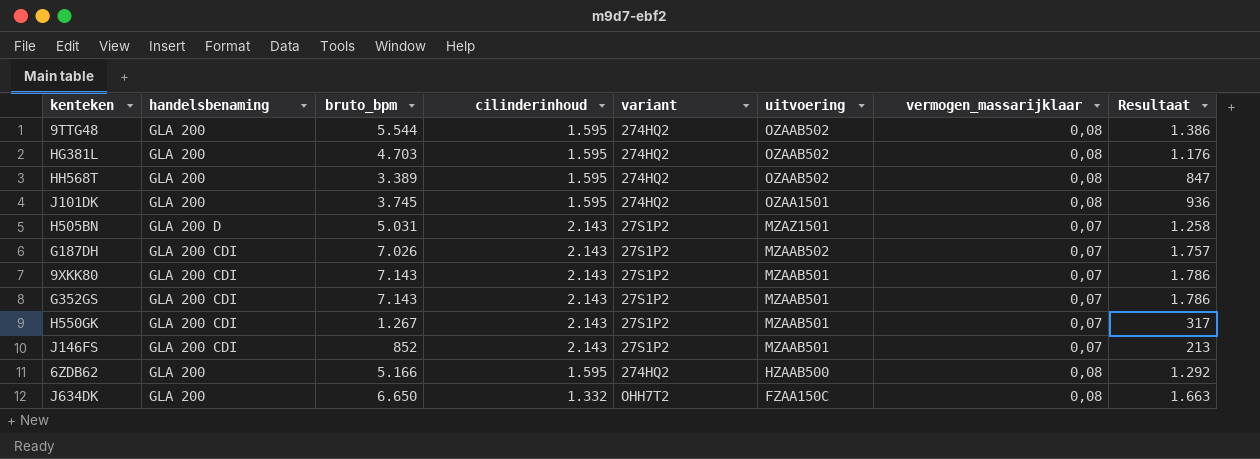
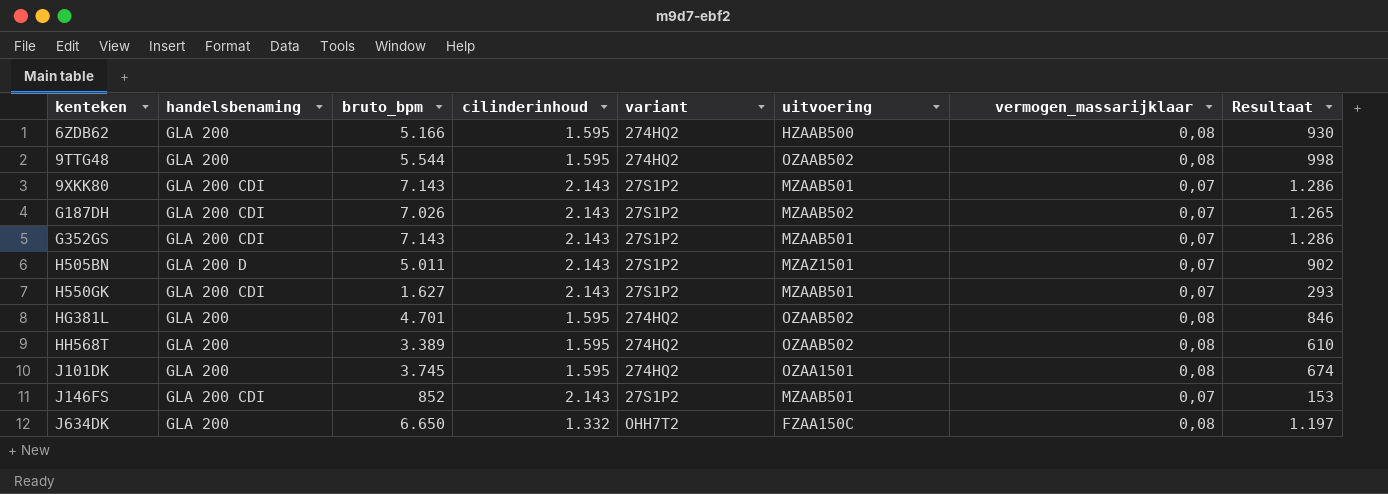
row order: uitvoering descending -> kenteken ascending
column Resultaat | formula: [bruto_bpm] * 0,25 -> [bruto_bpm] * 0,18
H505BN | bruto_bpm: 5.031 -> 5.011
H550GK | bruto_bpm: 1.267 -> 1.627
HG381L | bruto_bpm: 4.703 -> 4.701

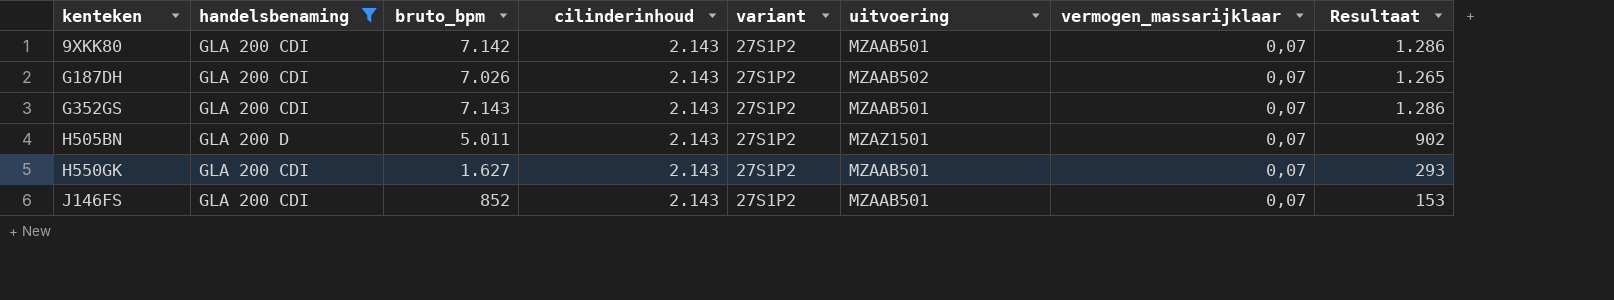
filter: none -> handelsbenaming != GLA 200
9XKK80 | bruto_bpm: 7.143 -> 7.142

